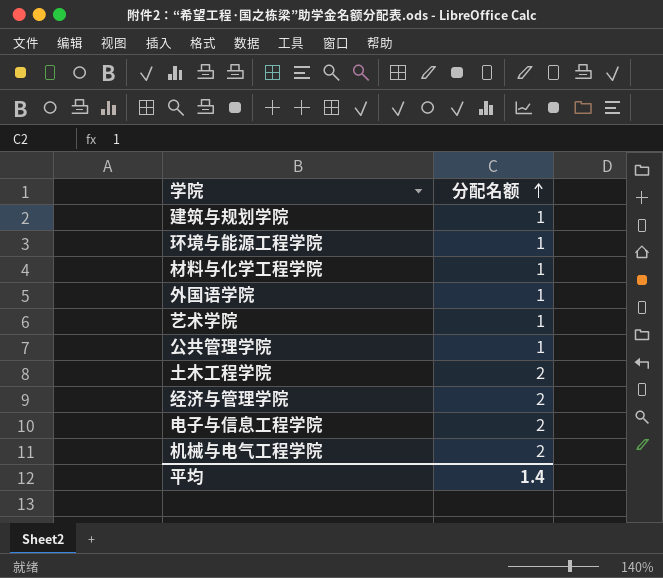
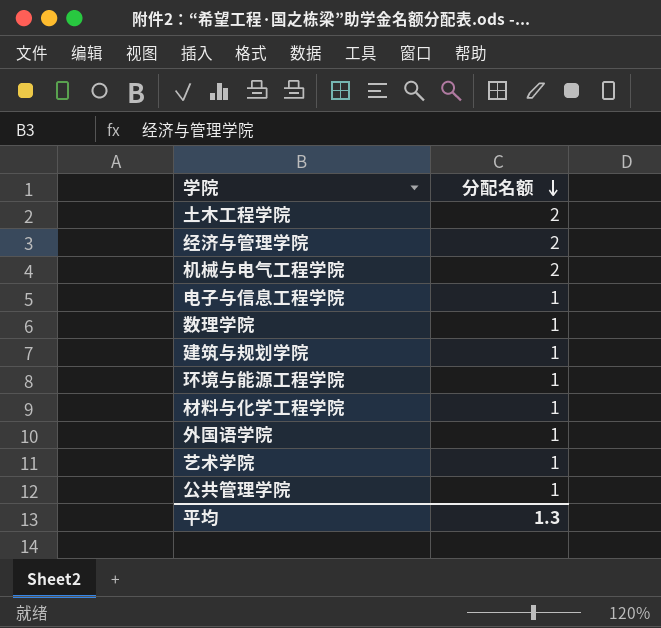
row order: 分配名额 ascending -> 分配名额 descending
电子与信息工程学院 | 分配名额: 2 -> 1
row 数理学院: none -> 1
平均 | 分配名额: 1.4 -> 1.3

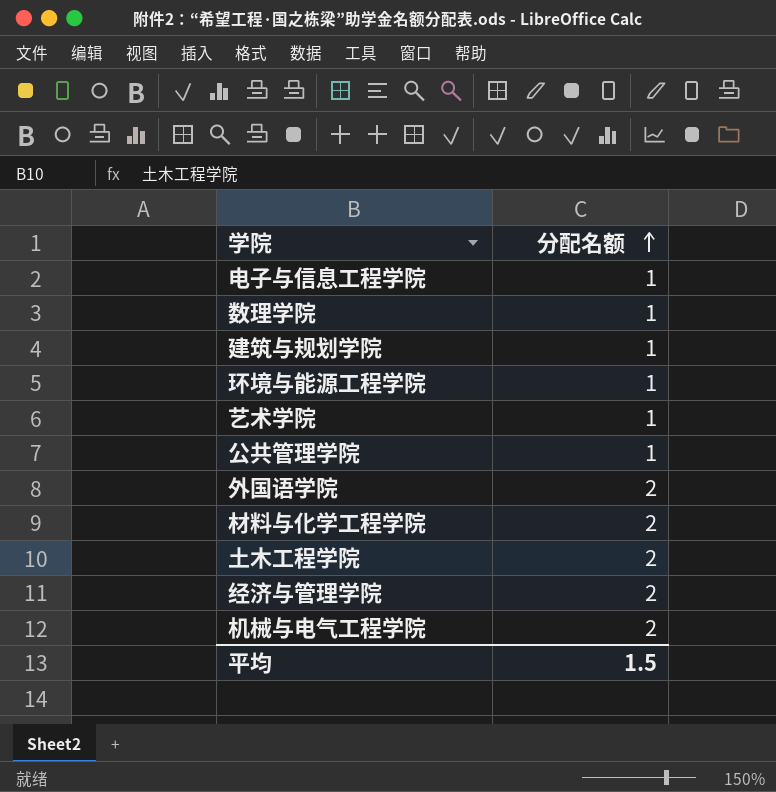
row order: 分配名额 descending -> 分配名额 ascending
外国语学院 | 分配名额: 1 -> 2
材料与化学工程学院 | 分配名额: 1 -> 2
平均 | 分配名额: 1.3 -> 1.5

